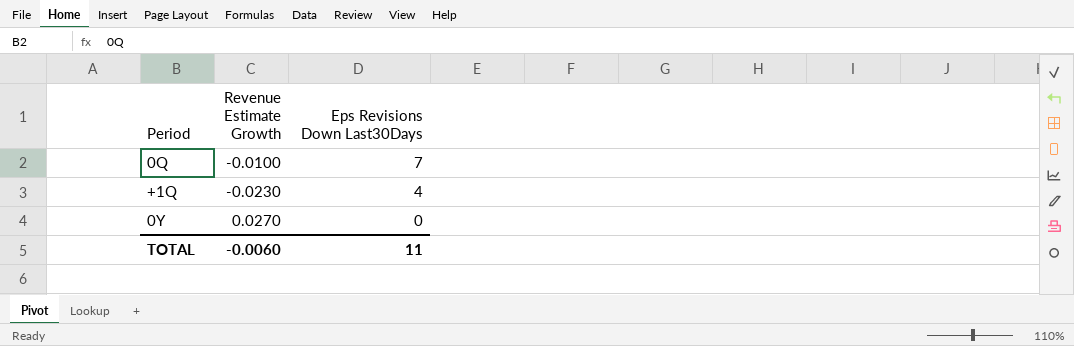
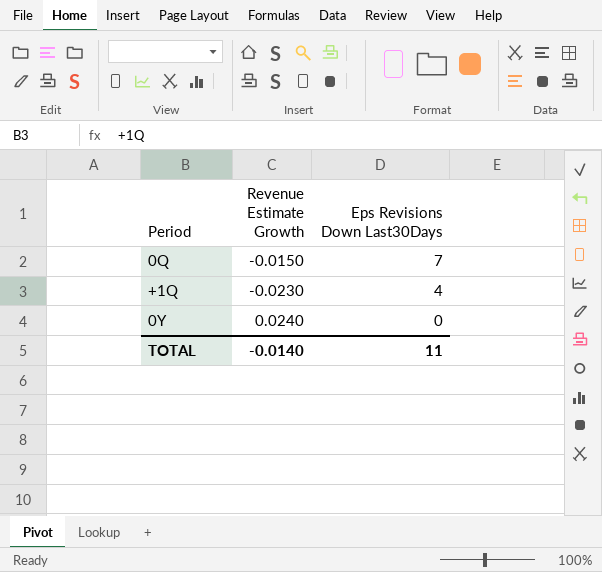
0Q | Revenue Estimate Growth: -0.0100 -> -0.0150
0Y | Revenue Estimate Growth: 0.0270 -> 0.0240
TOTAL | Revenue Estimate Growth: -0.0060 -> -0.0140

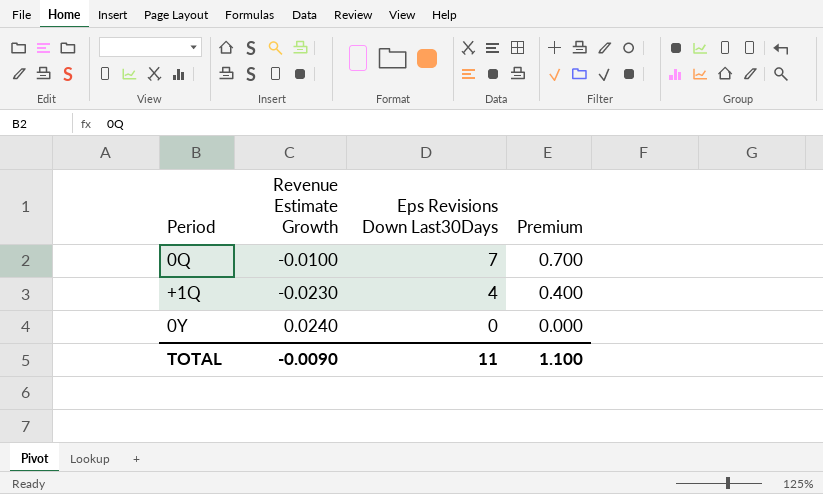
column Premium | formula: none -> [Eps Revisions Down Last30Days] * 0.1
0Q | Revenue Estimate Growth: -0.0150 -> -0.0100
TOTAL | Revenue Estimate Growth: -0.0140 -> -0.0090

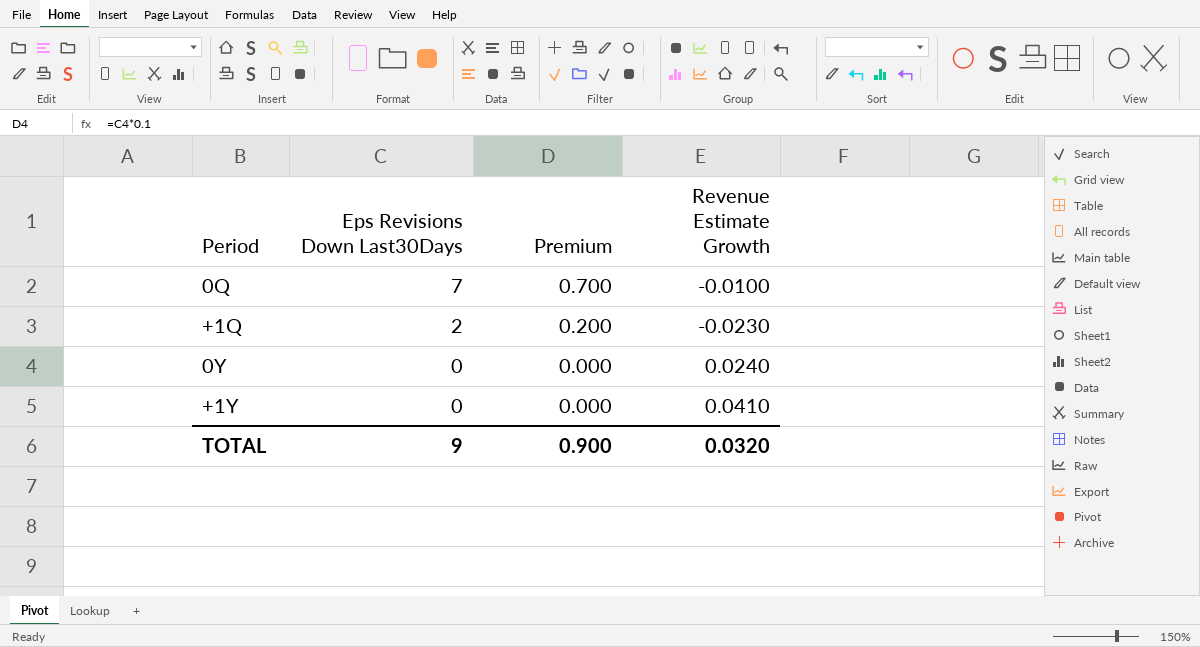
column Revenue Estimate Growth | position: 2 -> 4
+1Q | Eps Revisions Down Last30Days: 4 -> 2
+1Q | Premium: 0.400 -> 0.200
row +1Y: none -> 0 | 0.000 | 0.0410
TOTAL | Eps Revisions Down Last30Days: 11 -> 9
TOTAL | Premium: 1.100 -> 0.900
TOTAL | Revenue Estimate Growth: -0.0090 -> 0.0320

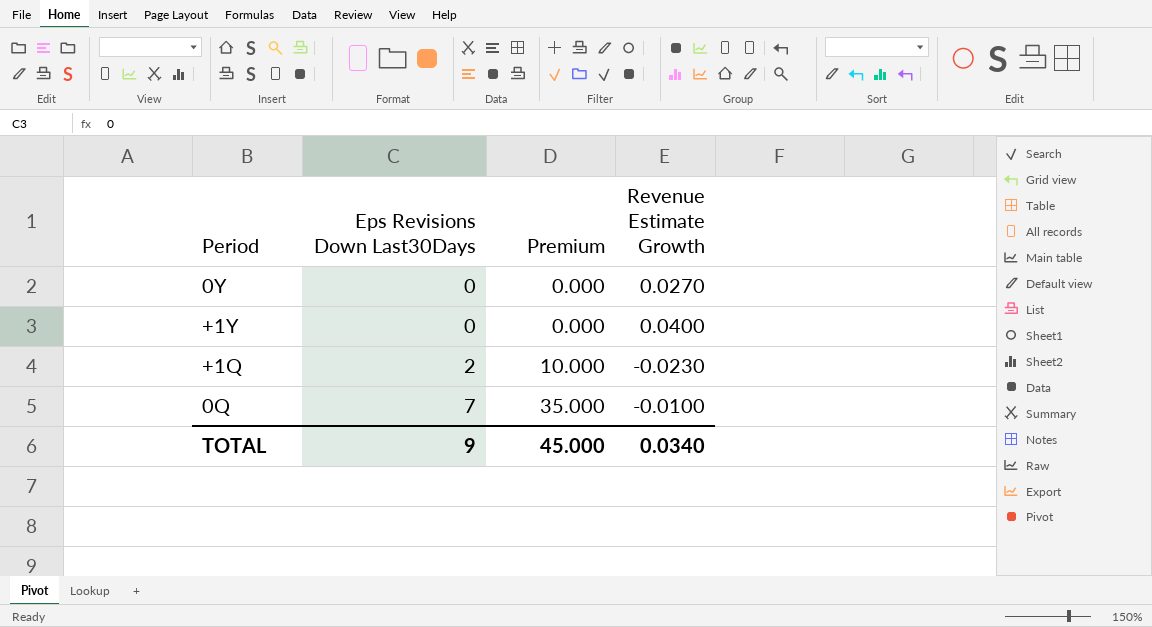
row order: Eps Revisions Down Last30Days descending -> Eps Revisions Down Last30Days ascending
column Premium | formula: [Eps Revisions Down Last30Days] * 0.1 -> [Eps Revisions Down Last30Days] * 5
0Y | Revenue Estimate Growth: 0.0240 -> 0.0270
+1Y | Revenue Estimate Growth: 0.0410 -> 0.0400
TOTAL | Premium: 0.900 -> 45.000
TOTAL | Revenue Estimate Growth: 0.0320 -> 0.0340

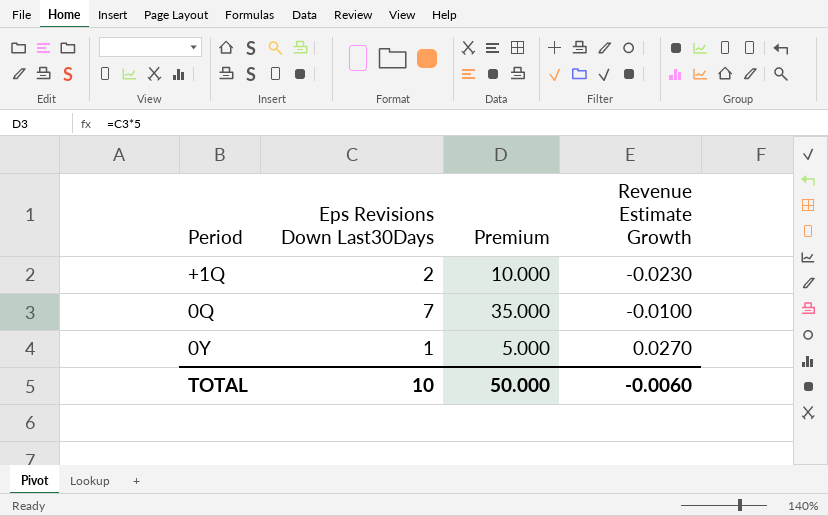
row order: Eps Revisions Down Last30Days ascending -> Revenue Estimate Growth ascending
row +1Y: 0 | 0.000 | 0.0400 -> none
0Y | Eps Revisions Down Last30Days: 0 -> 1
0Y | Premium: 0.000 -> 5.000
TOTAL | Eps Revisions Down Last30Days: 9 -> 10
TOTAL | Premium: 45.000 -> 50.000
TOTAL | Revenue Estimate Growth: 0.0340 -> -0.0060

